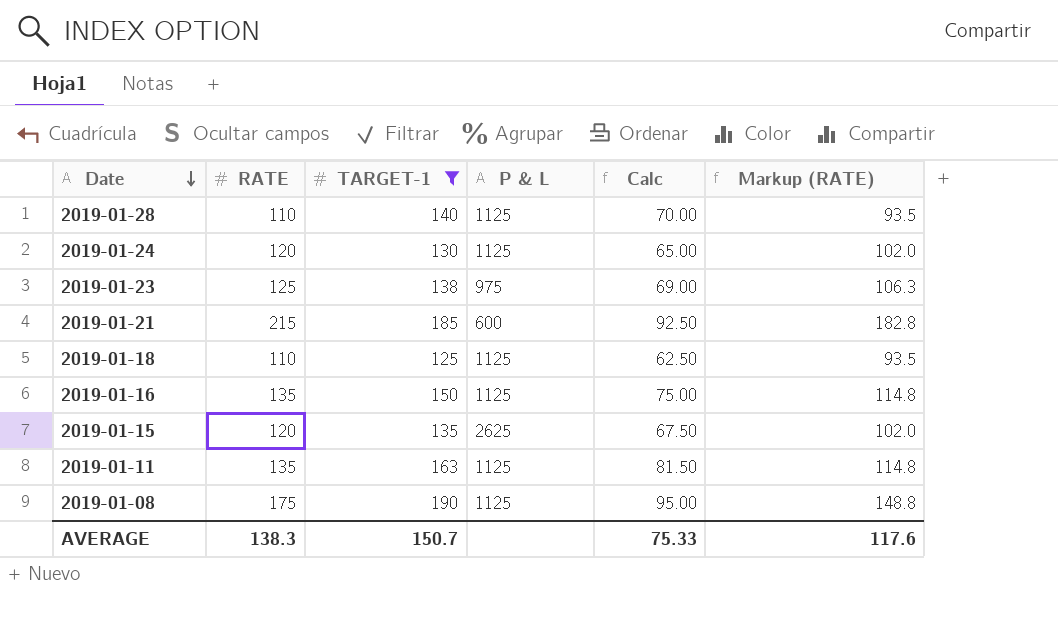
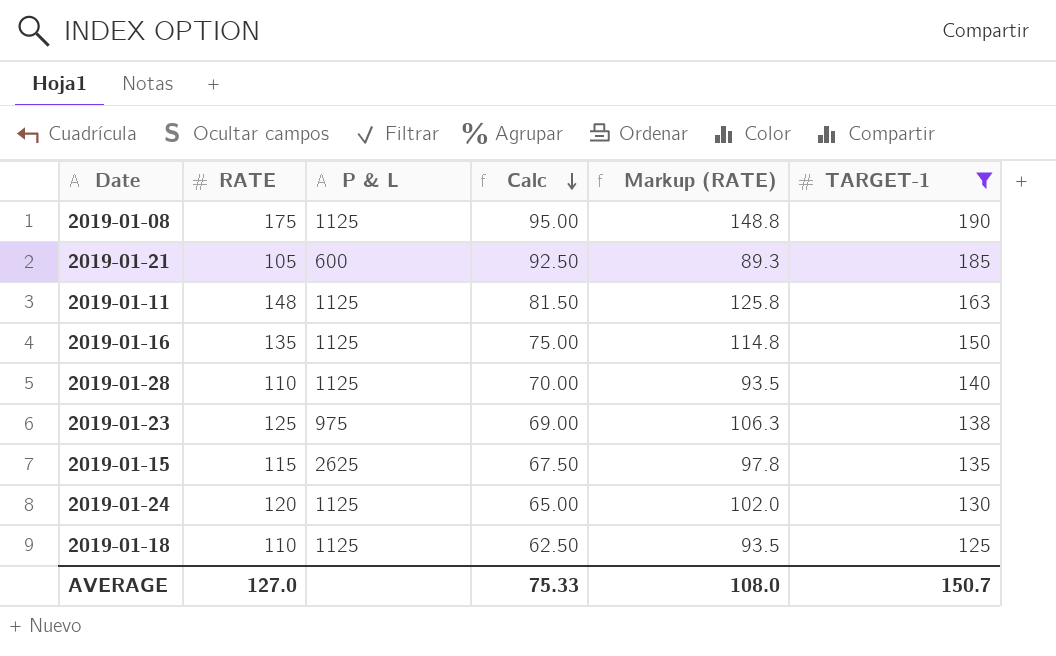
row order: Date descending -> Calc descending
column TARGET-1 | position: 3 -> 6
2019-01-21 | RATE: 215 -> 105
2019-01-21 | Markup (RATE): 182.8 -> 89.3
2019-01-11 | RATE: 135 -> 148
2019-01-11 | Markup (RATE): 114.8 -> 125.8
2019-01-15 | RATE: 120 -> 115
2019-01-15 | Markup (RATE): 102.0 -> 97.8
AVERAGE | RATE: 138.3 -> 127.0
AVERAGE | Markup (RATE): 117.6 -> 108.0

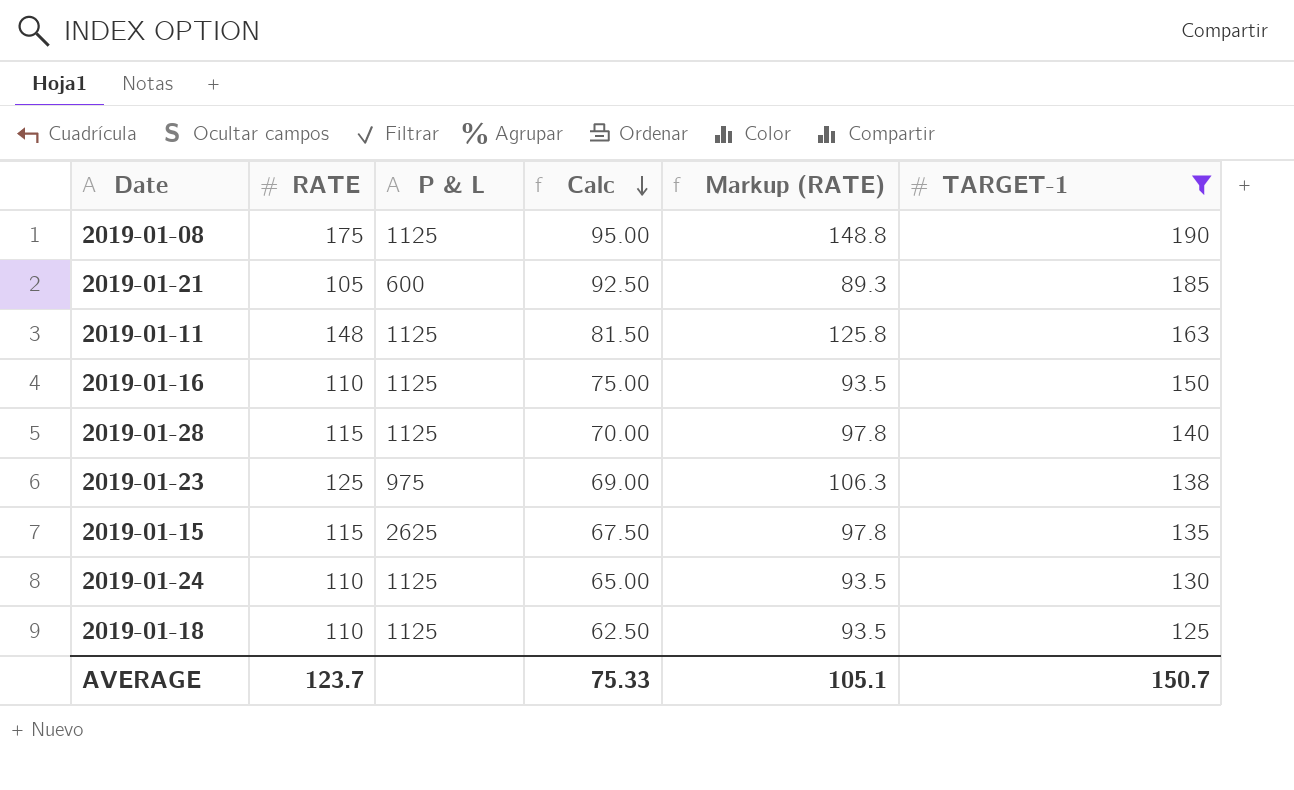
2019-01-16 | RATE: 135 -> 110
2019-01-16 | Markup (RATE): 114.8 -> 93.5
2019-01-28 | RATE: 110 -> 115
2019-01-28 | Markup (RATE): 93.5 -> 97.8
2019-01-24 | RATE: 120 -> 110
2019-01-24 | Markup (RATE): 102.0 -> 93.5
AVERAGE | RATE: 127.0 -> 123.7
AVERAGE | Markup (RATE): 108.0 -> 105.1

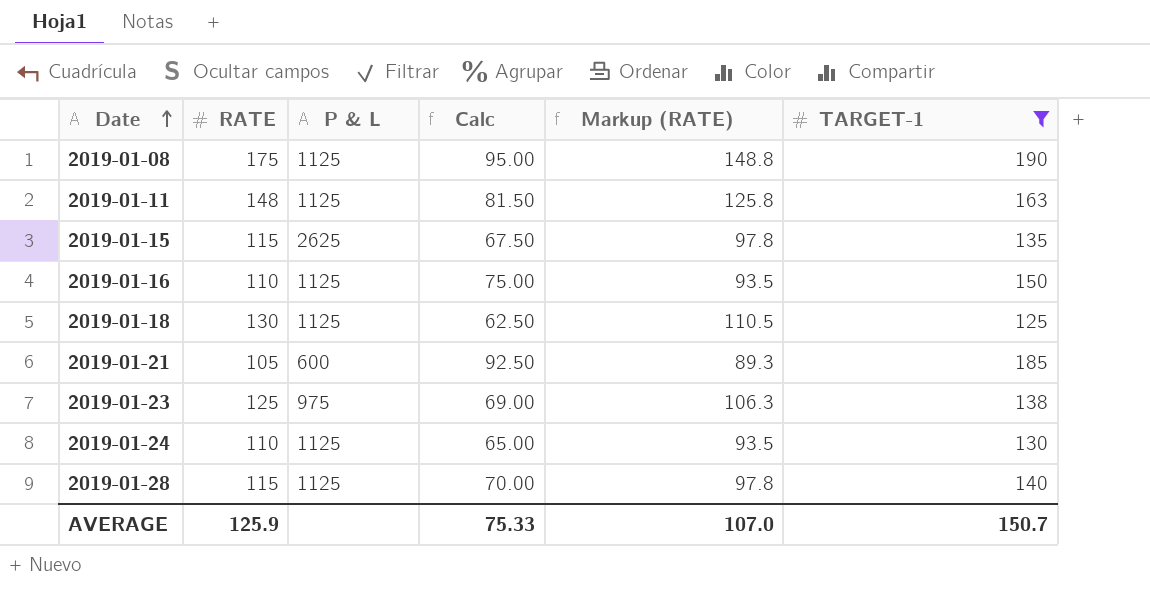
row order: Calc descending -> Date ascending
2019-01-18 | RATE: 110 -> 130
2019-01-18 | Markup (RATE): 93.5 -> 110.5
AVERAGE | RATE: 123.7 -> 125.9
AVERAGE | Markup (RATE): 105.1 -> 107.0

